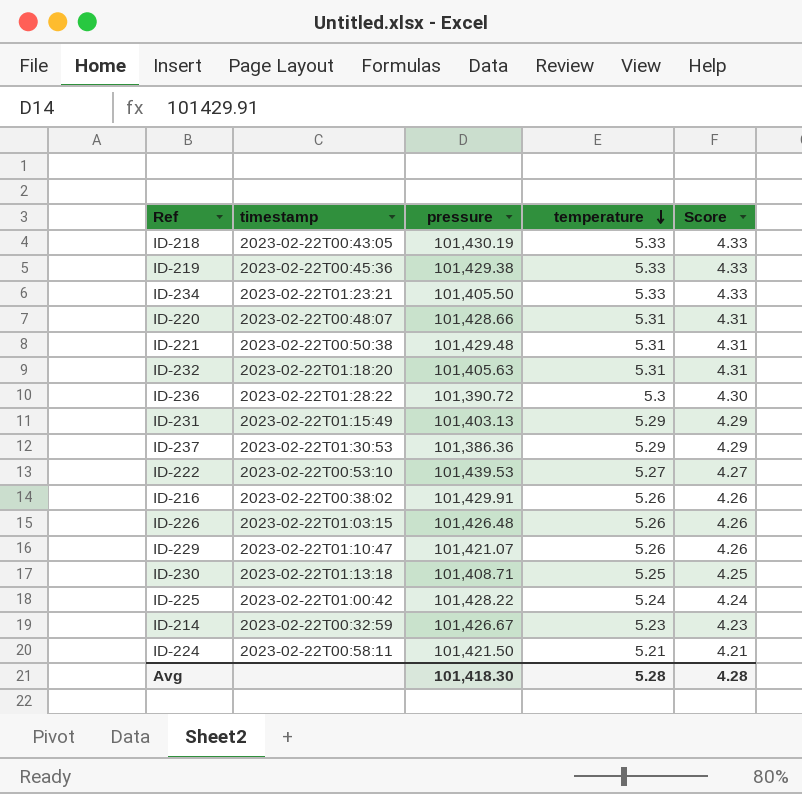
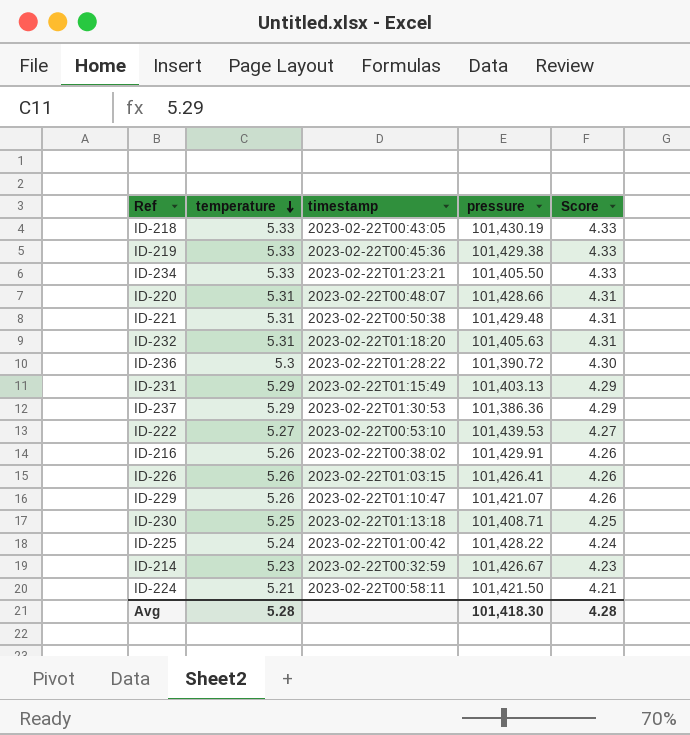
column temperature | position: 4 -> 2
ID-226 | pressure: 101,426.48 -> 101,426.41

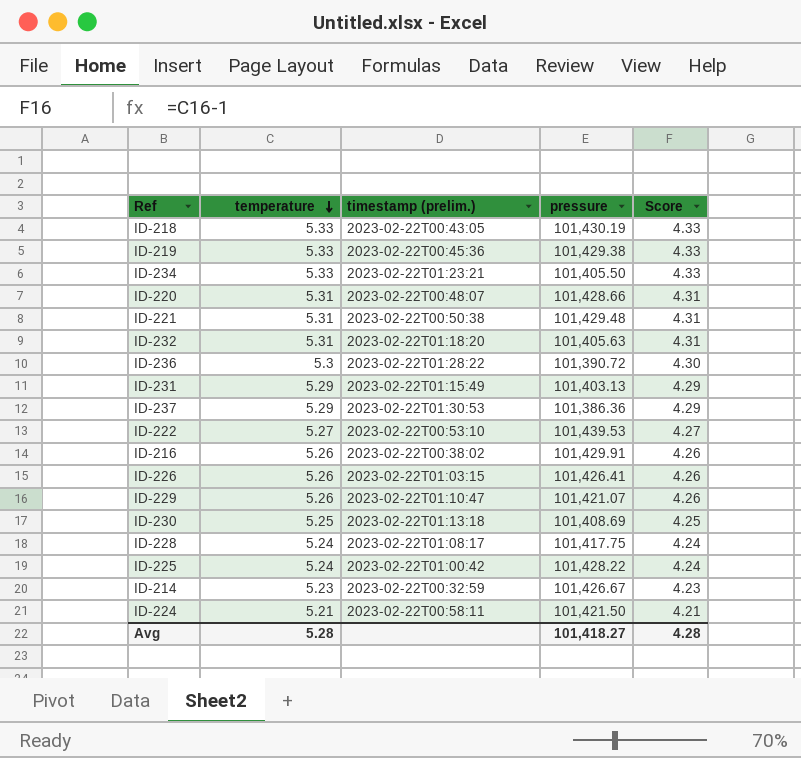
column name: timestamp -> timestamp (prelim.)
ID-230 | pressure: 101,408.71 -> 101,408.69
row ID-228: none -> 5.24 | 2023-02-22T01:08:17 | 101,417.75 | 4.24
Avg | pressure: 101,418.30 -> 101,418.27

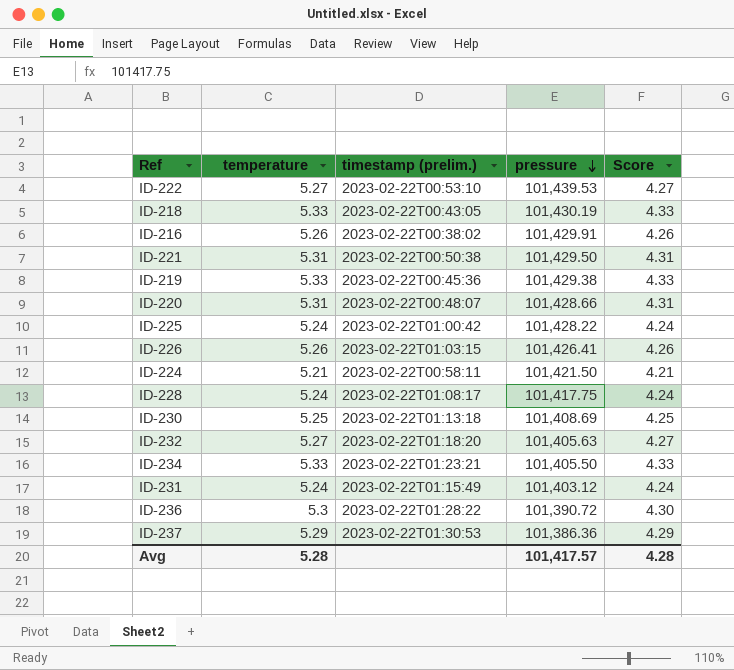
row order: temperature descending -> pressure descending
row ID-229: 5.26 | 2023-02-22T01:10:47 | 101,421.07 | 4.26 -> none
row ID-214: 5.23 | 2023-02-22T00:32:59 | 101,426.67 | 4.23 -> none
ID-221 | pressure: 101,429.48 -> 101,429.50
ID-232 | temperature: 5.31 -> 5.27
ID-232 | Score: 4.31 -> 4.27
ID-231 | temperature: 5.29 -> 5.24
ID-231 | pressure: 101,403.13 -> 101,403.12
ID-231 | Score: 4.29 -> 4.24
Avg | pressure: 101,418.27 -> 101,417.57

